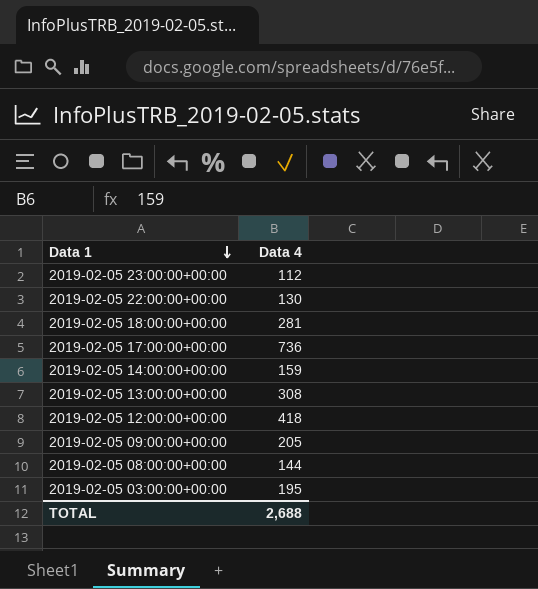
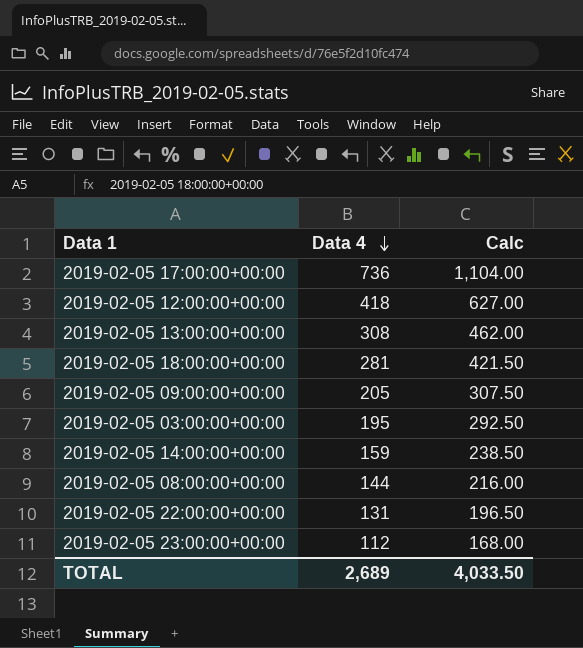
row order: Data 1 descending -> Data 4 descending
column Calc | formula: none -> [Data 4] * 1.5
2019-02-05 22:00:00+00:00 | Data 4: 130 -> 131
TOTAL | Data 4: 2,688 -> 2,689

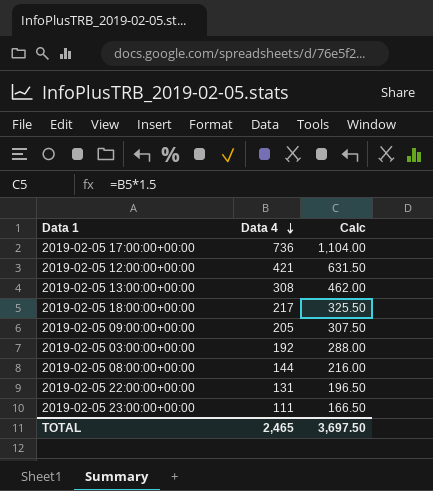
row 2019-02-05 14:00:00+00:00: 159 | 238.50 -> none
2019-02-05 12:00:00+00:00 | Data 4: 418 -> 421
2019-02-05 12:00:00+00:00 | Calc: 627.00 -> 631.50
2019-02-05 18:00:00+00:00 | Data 4: 281 -> 217
2019-02-05 18:00:00+00:00 | Calc: 421.50 -> 325.50
2019-02-05 03:00:00+00:00 | Data 4: 195 -> 192
2019-02-05 03:00:00+00:00 | Calc: 292.50 -> 288.00
2019-02-05 23:00:00+00:00 | Data 4: 112 -> 111
2019-02-05 23:00:00+00:00 | Calc: 168.00 -> 166.50
TOTAL | Data 4: 2,689 -> 2,465
TOTAL | Calc: 4,033.50 -> 3,697.50

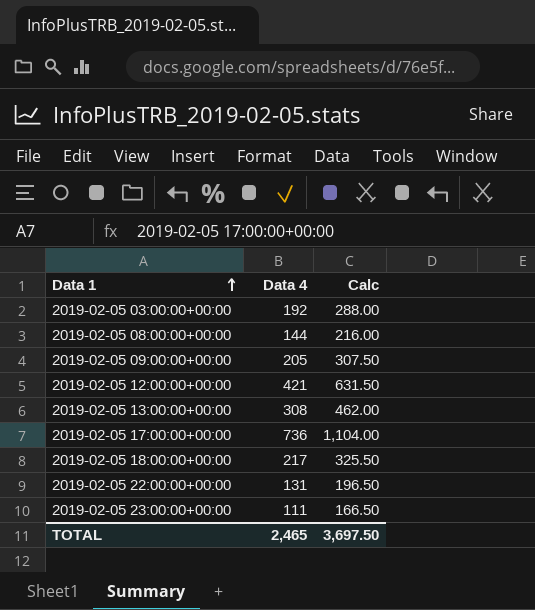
row order: Data 4 descending -> Data 1 ascending

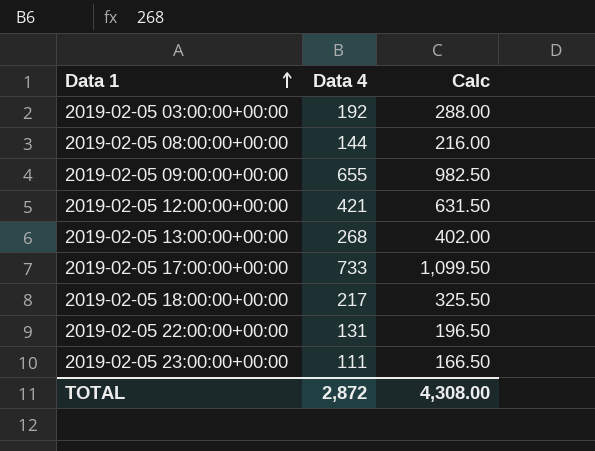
2019-02-05 09:00:00+00:00 | Data 4: 205 -> 655
2019-02-05 09:00:00+00:00 | Calc: 307.50 -> 982.50
2019-02-05 13:00:00+00:00 | Data 4: 308 -> 268
2019-02-05 13:00:00+00:00 | Calc: 462.00 -> 402.00
2019-02-05 17:00:00+00:00 | Data 4: 736 -> 733
2019-02-05 17:00:00+00:00 | Calc: 1,104.00 -> 1,099.50
TOTAL | Data 4: 2,465 -> 2,872
TOTAL | Calc: 3,697.50 -> 4,308.00

